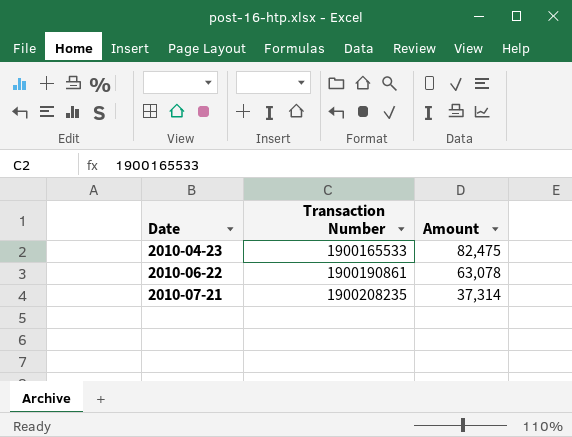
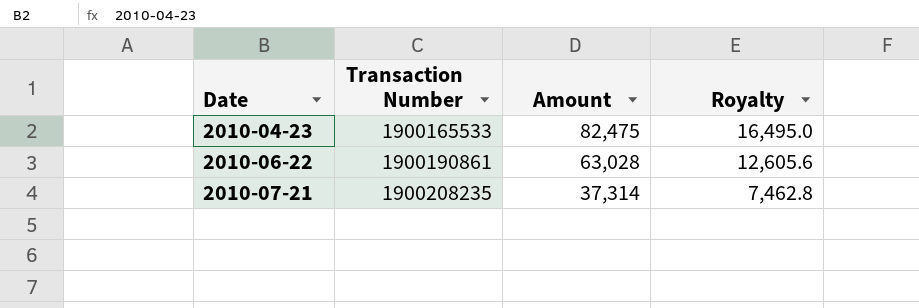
column Royalty | formula: none -> [Amount] * 0.2
2010-06-22 | Amount: 63,078 -> 63,028

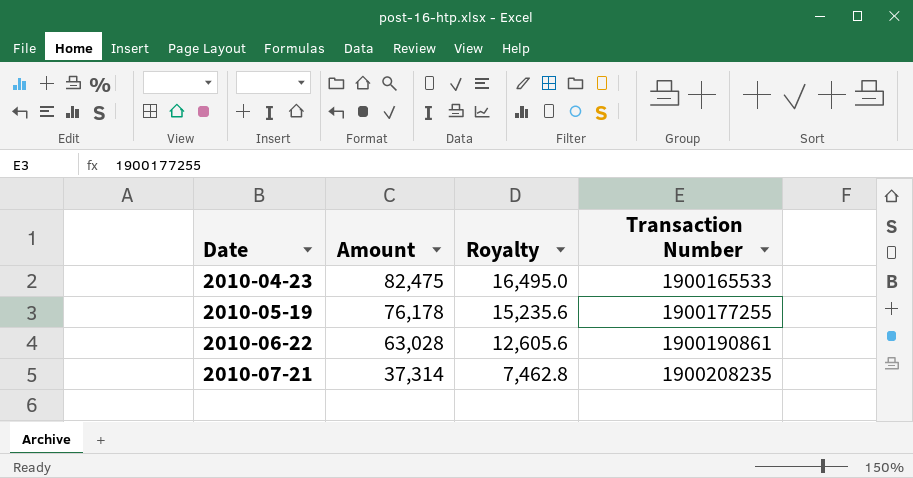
column Transaction Number | position: 2 -> 4
row 2010-05-19: none -> 76,178 | 15,235.6 | 1900177255

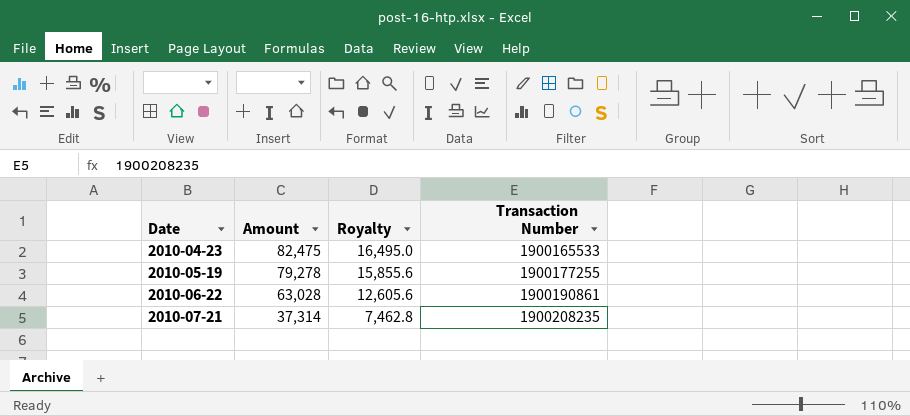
2010-05-19 | Amount: 76,178 -> 79,278
2010-05-19 | Royalty: 15,235.6 -> 15,855.6

